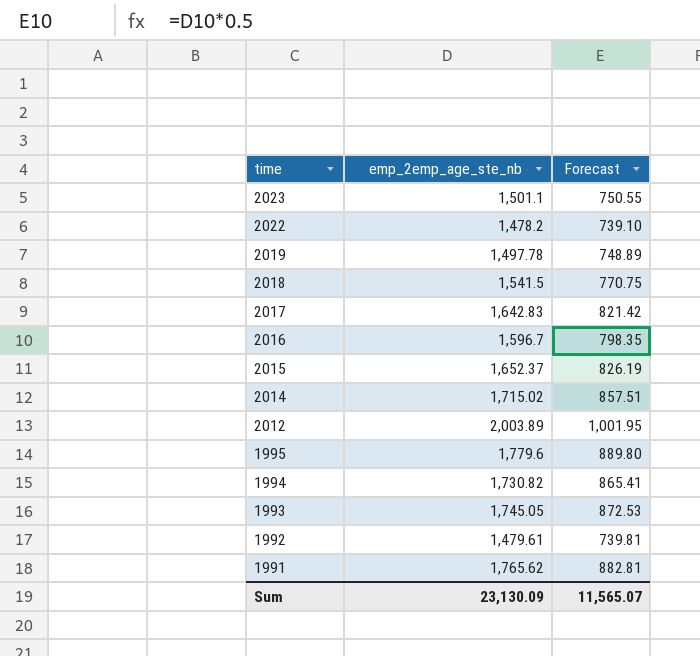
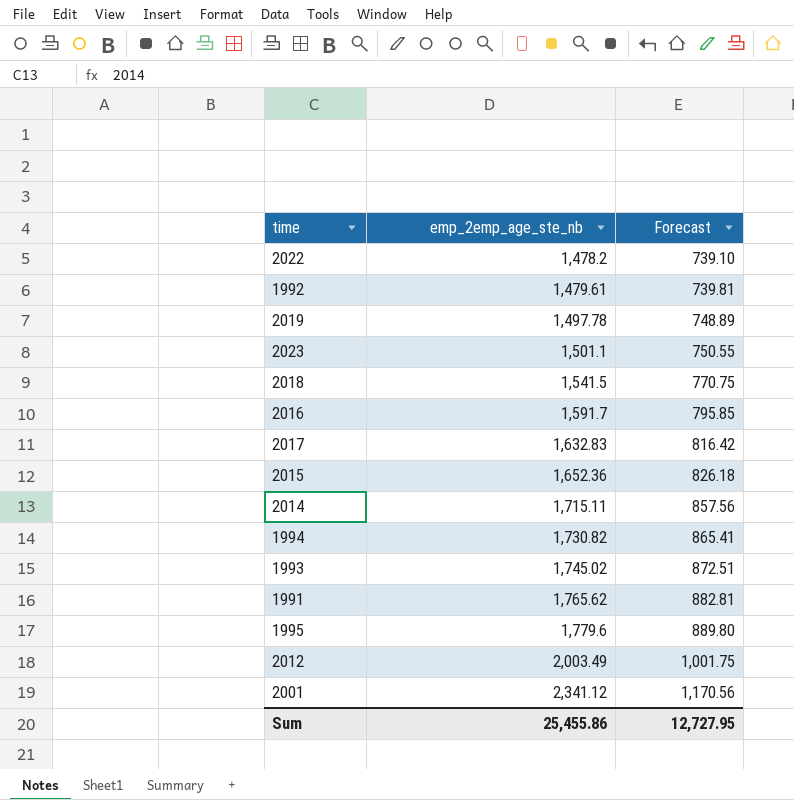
row order: time descending -> emp_2emp_age_ste_nb ascending
2016 | emp_2emp_age_ste_nb: 1,596.7 -> 1,591.7
2016 | Forecast: 798.35 -> 795.85
2017 | emp_2emp_age_ste_nb: 1,642.83 -> 1,632.83
2017 | Forecast: 821.42 -> 816.42
2015 | emp_2emp_age_ste_nb: 1,652.37 -> 1,652.36
2015 | Forecast: 826.19 -> 826.18
2014 | emp_2emp_age_ste_nb: 1,715.02 -> 1,715.11
2014 | Forecast: 857.51 -> 857.56
1993 | emp_2emp_age_ste_nb: 1,745.05 -> 1,745.02
1993 | Forecast: 872.53 -> 872.51
2012 | emp_2emp_age_ste_nb: 2,003.89 -> 2,003.49
2012 | Forecast: 1,001.95 -> 1,001.75
row 2001: none -> 2,341.12 | 1,170.56
Sum | emp_2emp_age_ste_nb: 23,130.09 -> 25,455.86
Sum | Forecast: 11,565.07 -> 12,727.95

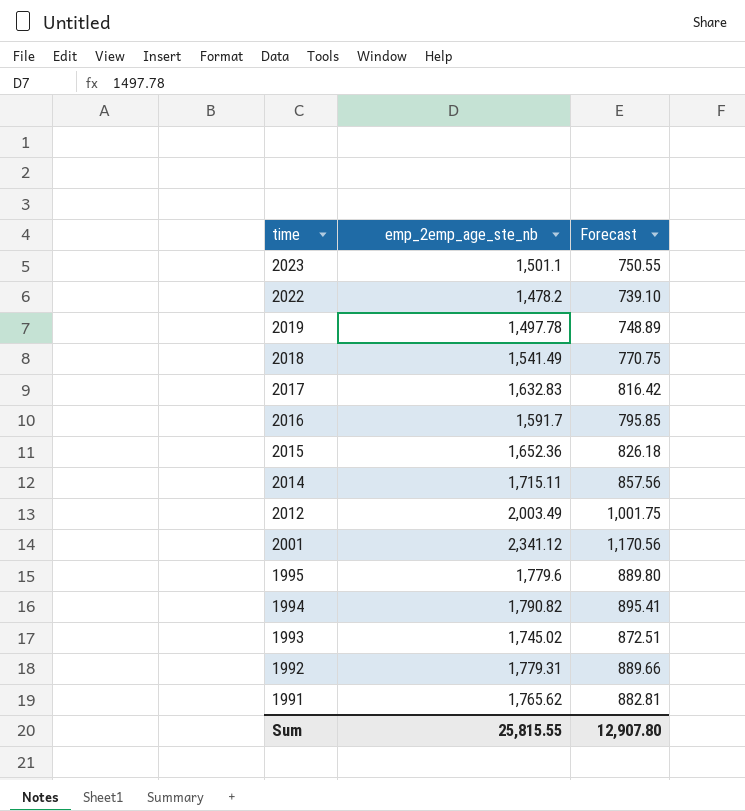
row order: emp_2emp_age_ste_nb ascending -> time descending
2018 | emp_2emp_age_ste_nb: 1,541.5 -> 1,541.49
1994 | emp_2emp_age_ste_nb: 1,730.82 -> 1,790.82
1994 | Forecast: 865.41 -> 895.41
1992 | emp_2emp_age_ste_nb: 1,479.61 -> 1,779.31
1992 | Forecast: 739.81 -> 889.66
Sum | emp_2emp_age_ste_nb: 25,455.86 -> 25,815.55
Sum | Forecast: 12,727.95 -> 12,907.80

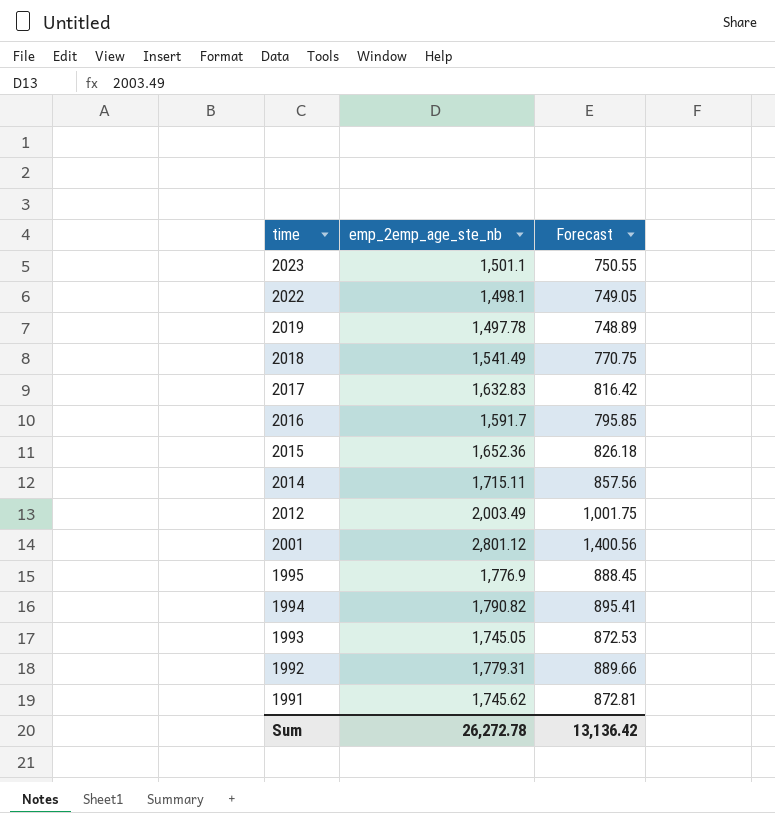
2022 | emp_2emp_age_ste_nb: 1,478.2 -> 1,498.1
2022 | Forecast: 739.10 -> 749.05
2001 | emp_2emp_age_ste_nb: 2,341.12 -> 2,801.12
2001 | Forecast: 1,170.56 -> 1,400.56
1995 | emp_2emp_age_ste_nb: 1,779.6 -> 1,776.9
1995 | Forecast: 889.80 -> 888.45
1993 | emp_2emp_age_ste_nb: 1,745.02 -> 1,745.05
1993 | Forecast: 872.51 -> 872.53
1991 | emp_2emp_age_ste_nb: 1,765.62 -> 1,745.62
1991 | Forecast: 882.81 -> 872.81
Sum | emp_2emp_age_ste_nb: 25,815.55 -> 26,272.78
Sum | Forecast: 12,907.80 -> 13,136.42

